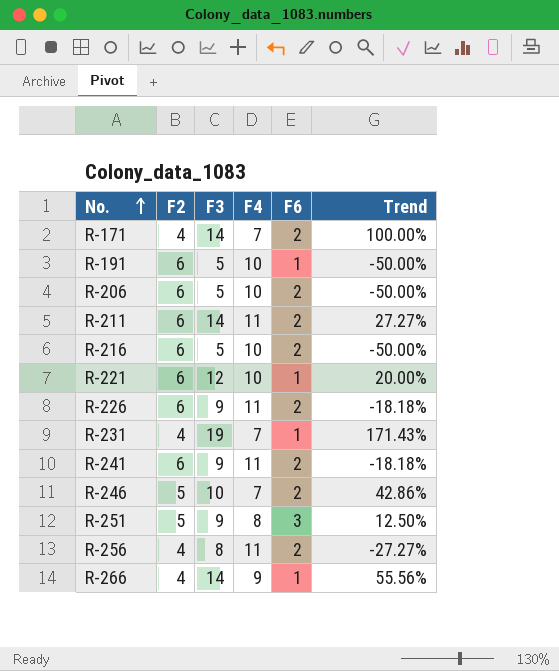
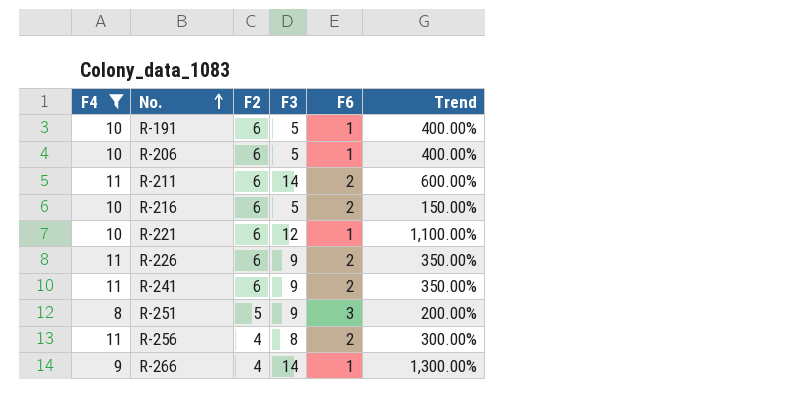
filter: none -> F4 != 7
column F4 | position: 4 -> 1
column Trend | formula: ([F3] - [F4]) / [F4] -> ([F3] - [F6]) / [F6]
R-206 | F6: 2 -> 1

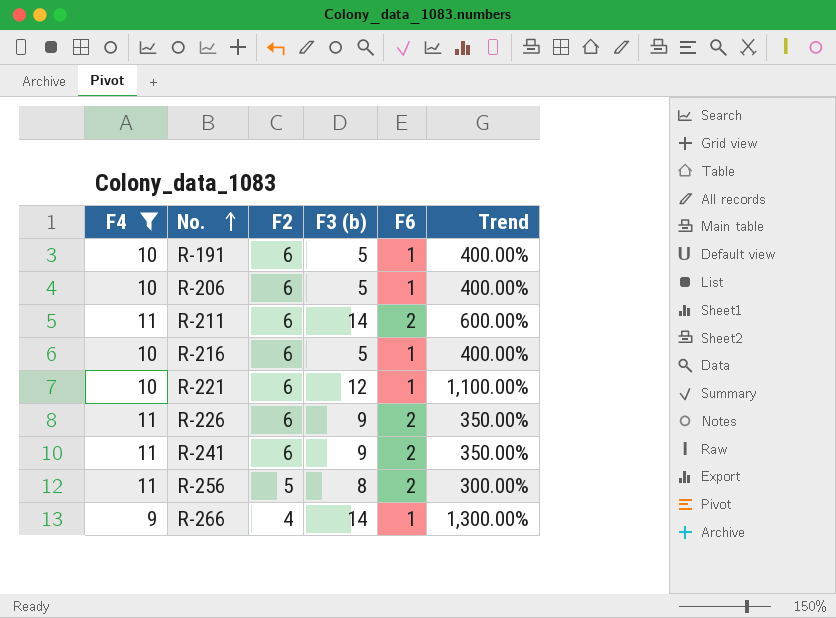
column name: F3 -> F3 (b)
row R-251: 8 | 5 | 9 | 3 | 200.00% -> none
R-216 | F6: 2 -> 1
R-216 | Trend: 150.00% -> 400.00%
R-256 | F2: 4 -> 5

